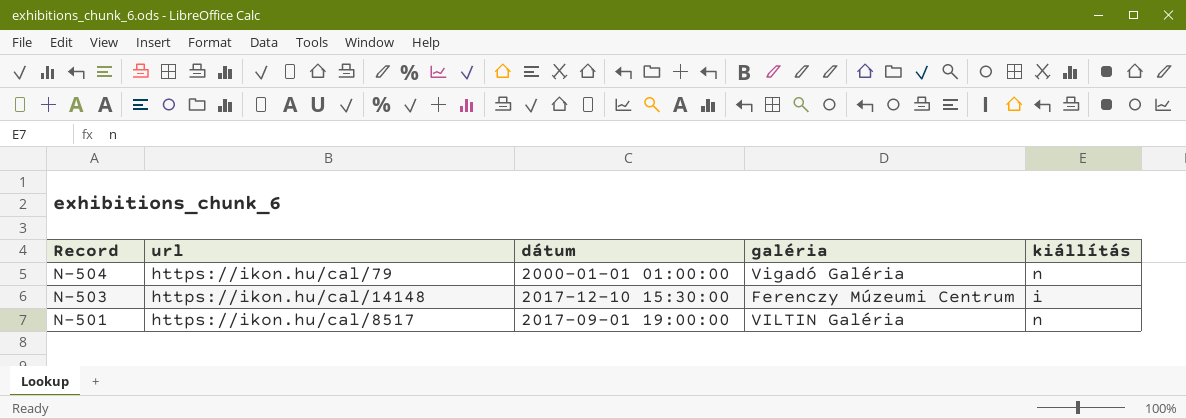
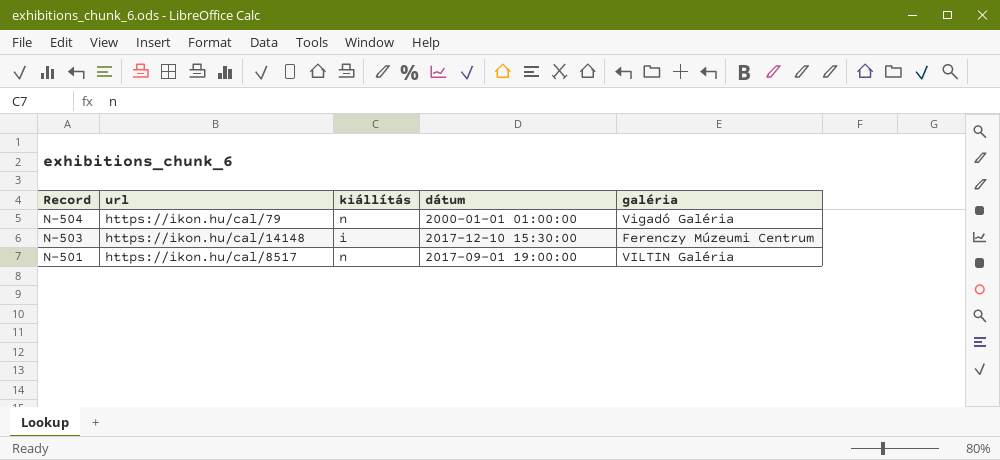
column kiállítás | position: 5 -> 3

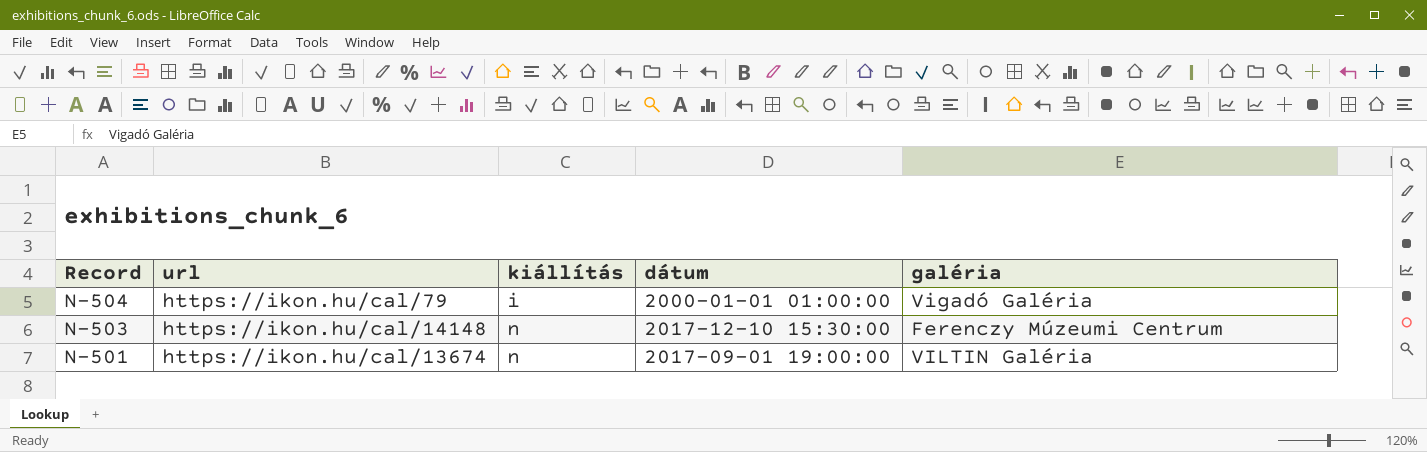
N-504 | kiállítás: n -> i
N-503 | kiállítás: i -> n
N-501 | url: https://ikon.hu/cal/8517 -> https://ikon.hu/cal/13674

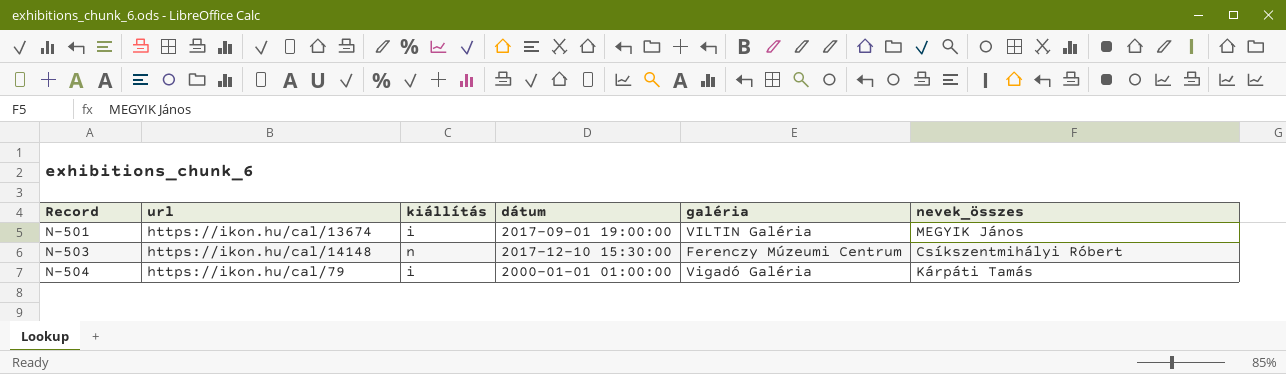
row order: Record descending -> Record ascending
column nevek_összes | position: none -> 6
N-501 | kiállítás: n -> i

